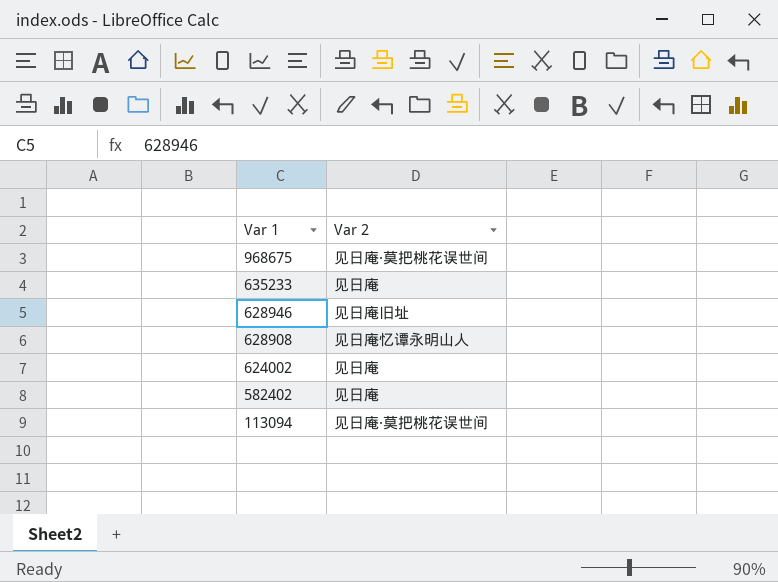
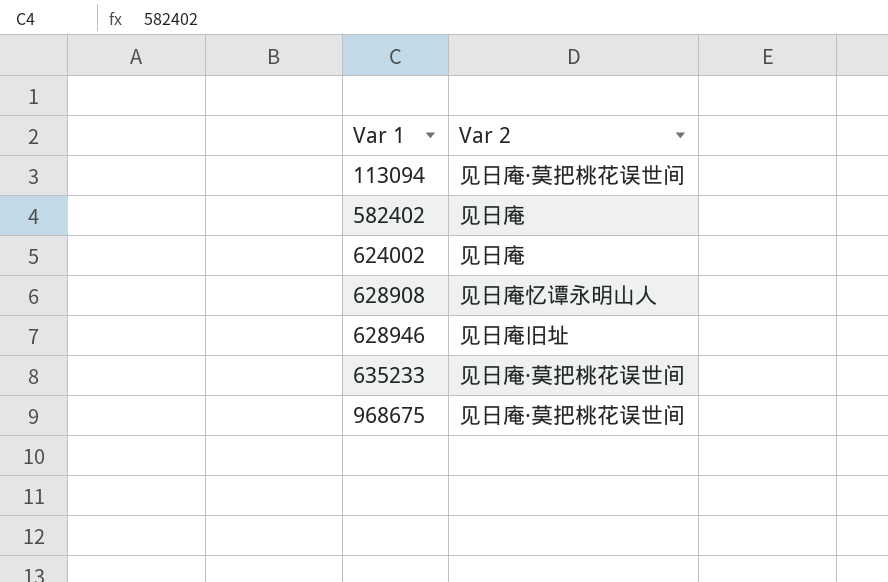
row order: Var 1 descending -> Var 1 ascending
635233 | Var 2: 见日庵 -> 见日庵·莫把桃花误世间

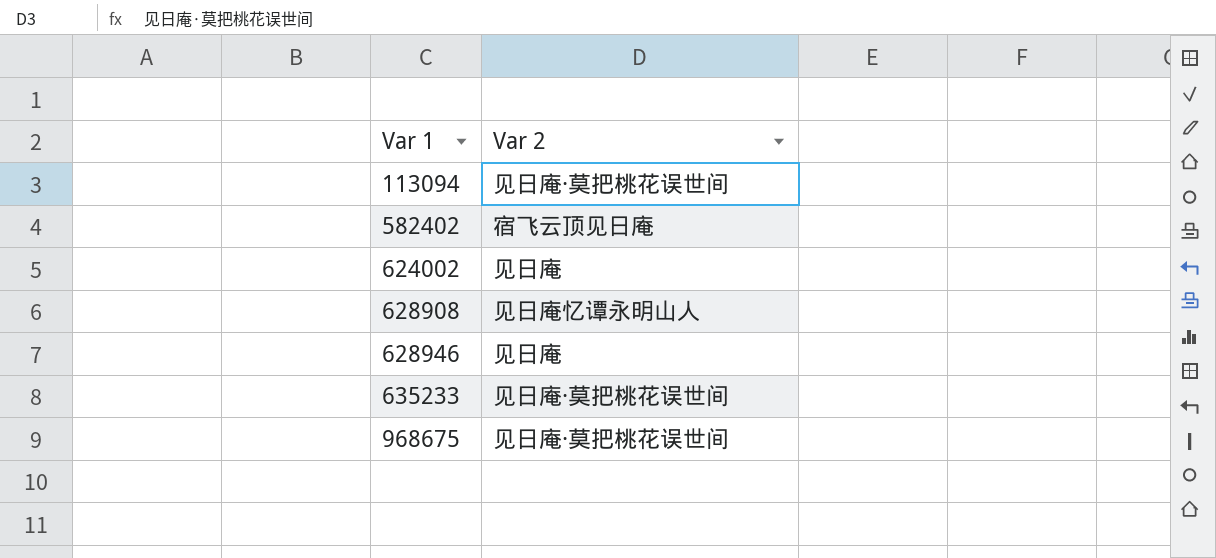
582402 | Var 2: 见日庵 -> 宿飞云顶见日庵
628946 | Var 2: 见日庵旧址 -> 见日庵

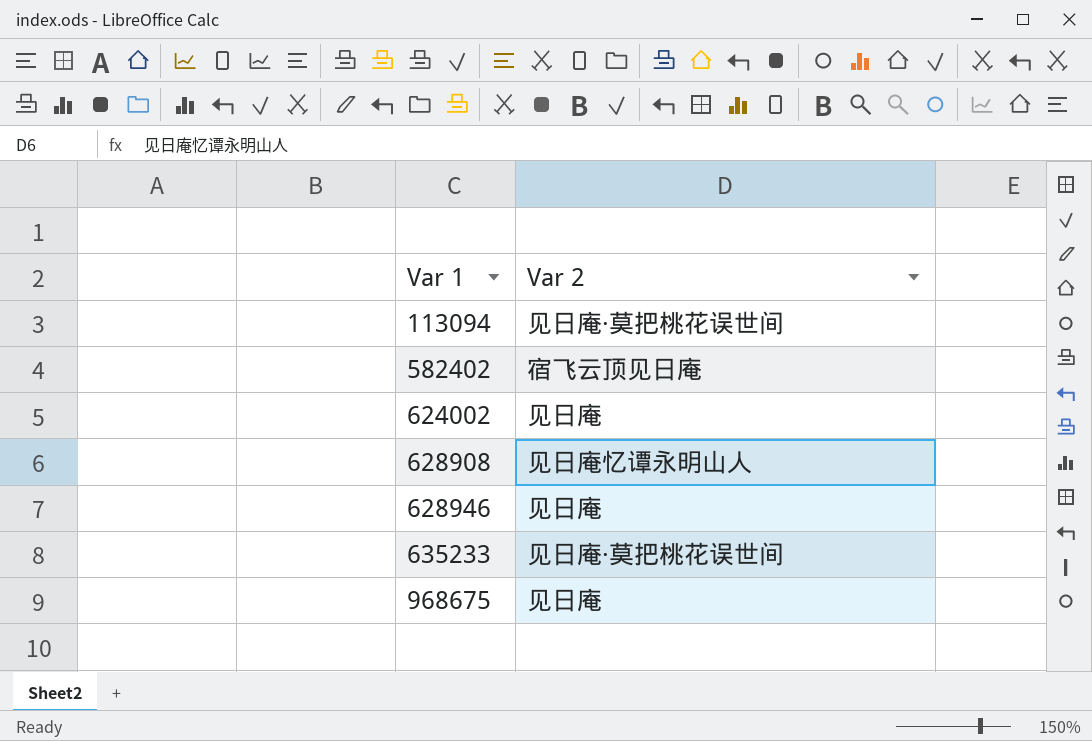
968675 | Var 2: 见日庵·莫把桃花误世间 -> 见日庵

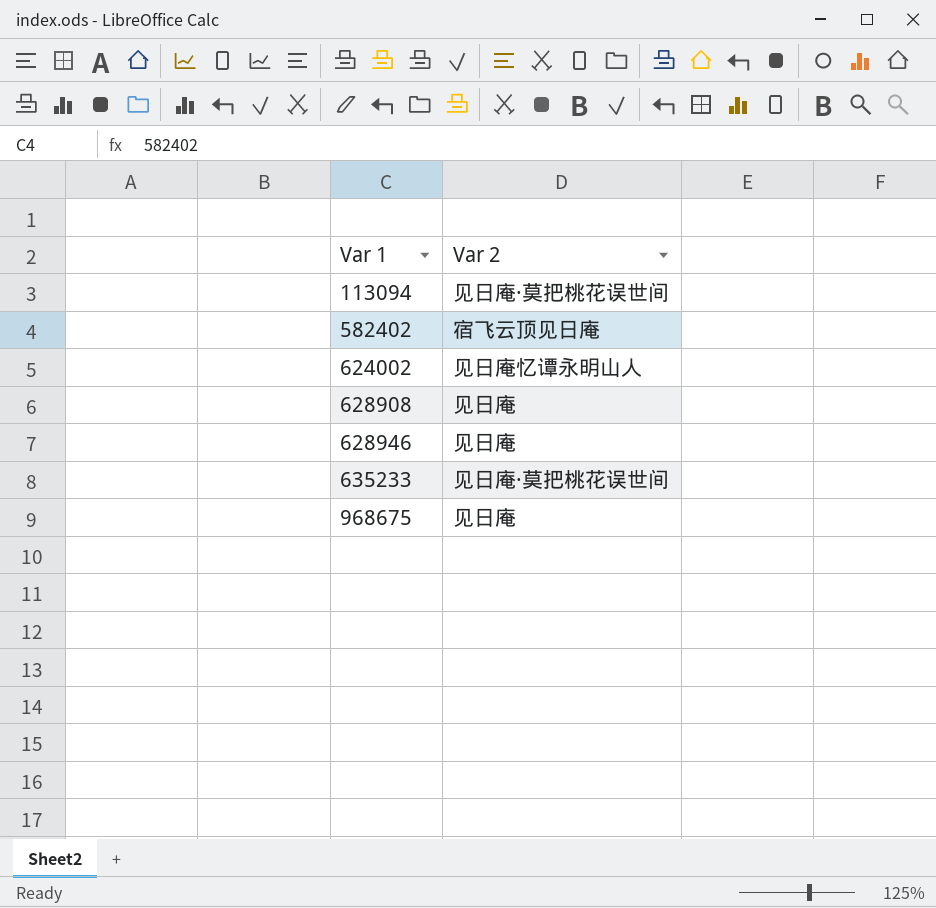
624002 | Var 2: 见日庵 -> 见日庵忆谭永明山人
628908 | Var 2: 见日庵忆谭永明山人 -> 见日庵

